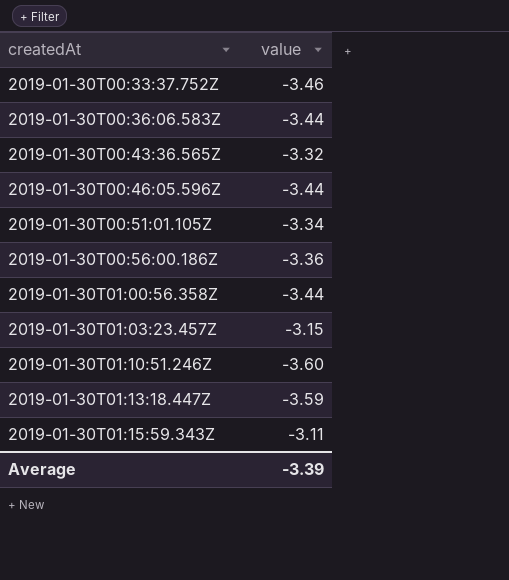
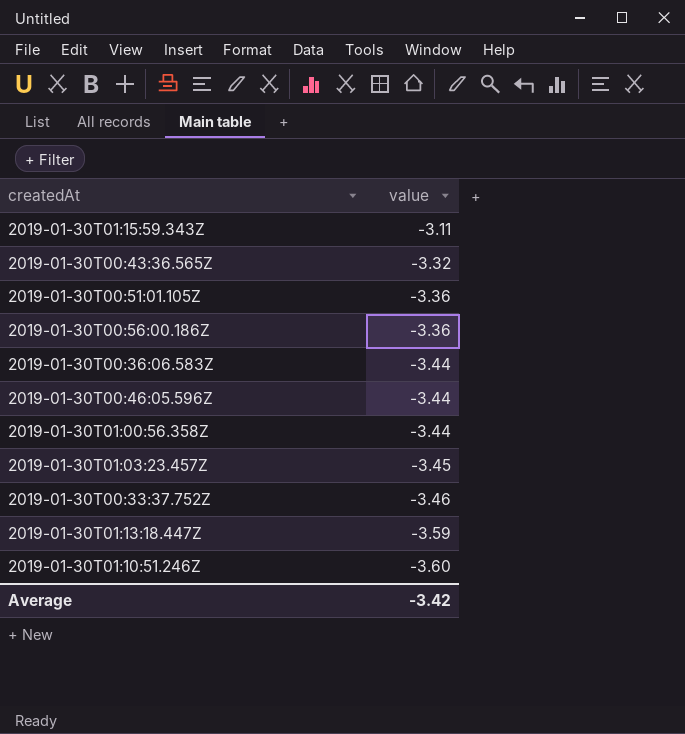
row order: createdAt ascending -> value descending
2019-01-30T00:51:01.105Z | value: -3.34 -> -3.36
2019-01-30T01:03:23.457Z | value: -3.15 -> -3.45
Average | value: -3.39 -> -3.42

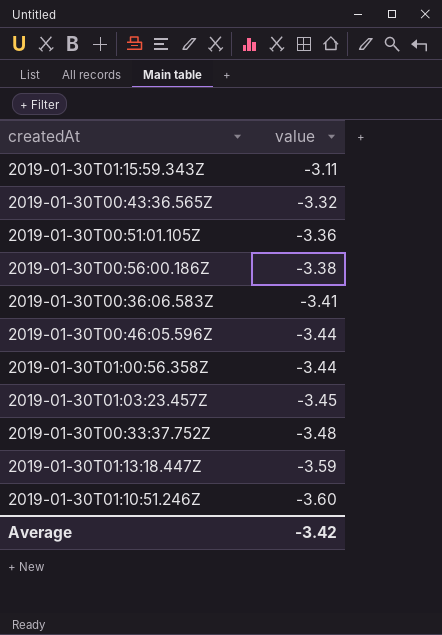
2019-01-30T00:56:00.186Z | value: -3.36 -> -3.38
2019-01-30T00:36:06.583Z | value: -3.44 -> -3.41
2019-01-30T00:33:37.752Z | value: -3.46 -> -3.48

